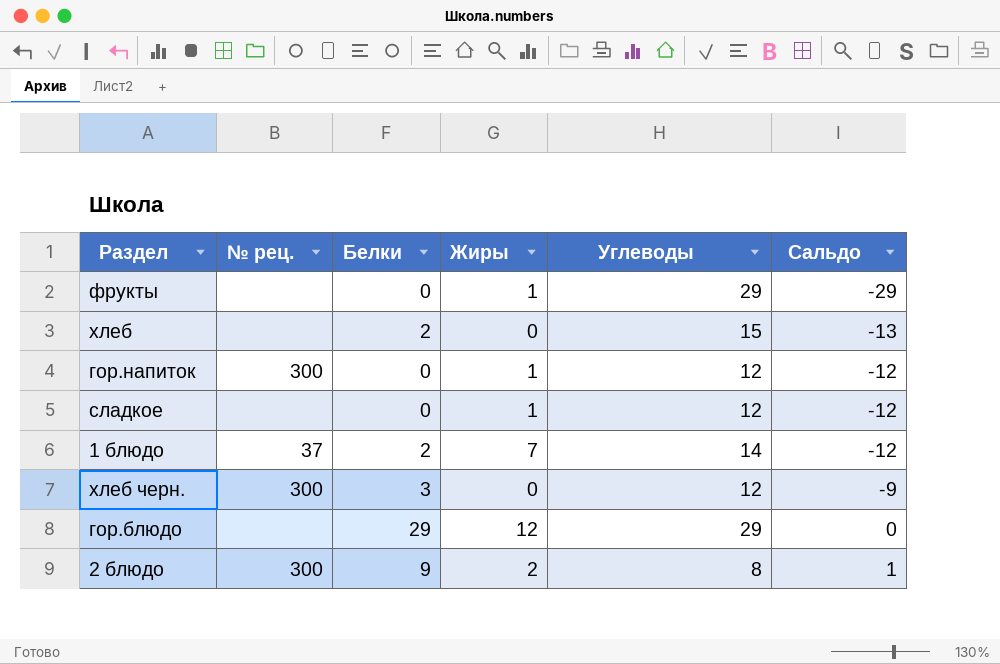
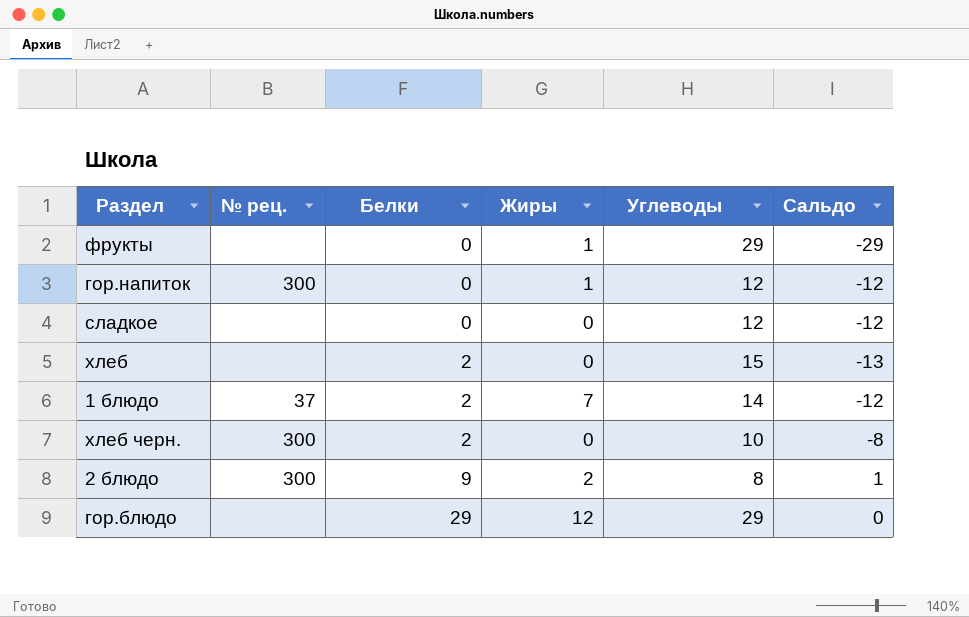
row order: Сальдо ascending -> Белки ascending
сладкое | Жиры: 1 -> 0
хлеб черн. | Белки: 3 -> 2
хлеб черн. | Углеводы: 12 -> 10
хлеб черн. | Сальдо: -9 -> -8

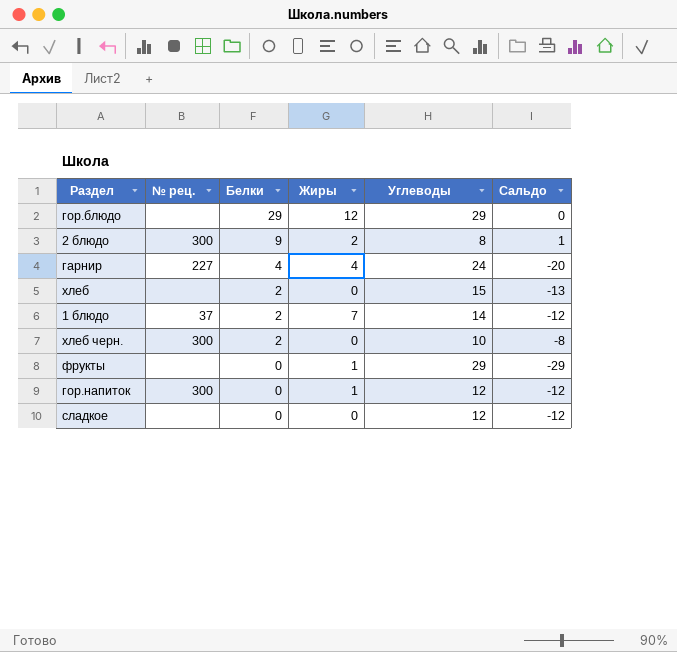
row order: Белки ascending -> Белки descending
row гарнир: none -> 227 | 4 | 4 | 24 | -20

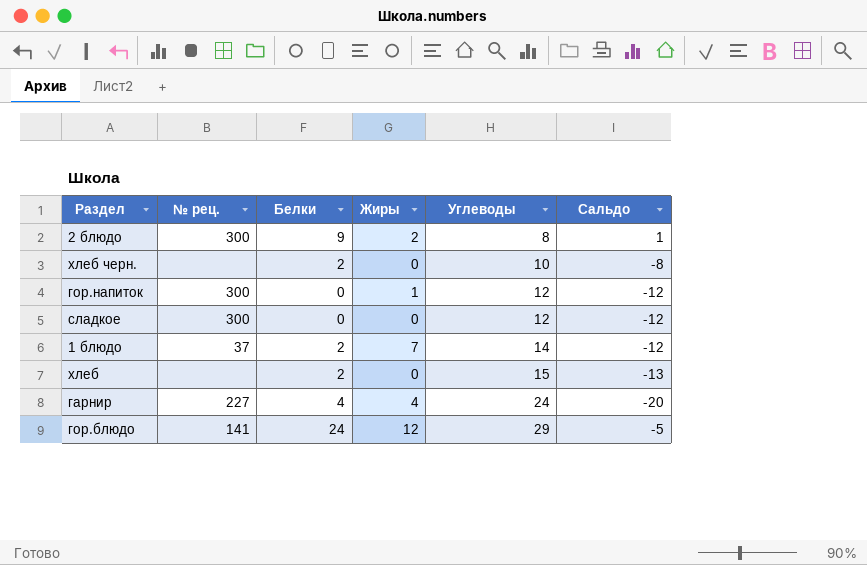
row order: Белки descending -> Углеводы ascending
row фрукты: none | 0 | 1 | 29 | -29 -> none
хлеб черн. | № рец.: 300 -> none
сладкое | № рец.: none -> 300
гор.блюдо | № рец.: none -> 141
гор.блюдо | Белки: 29 -> 24
гор.блюдо | Сальдо: 0 -> -5

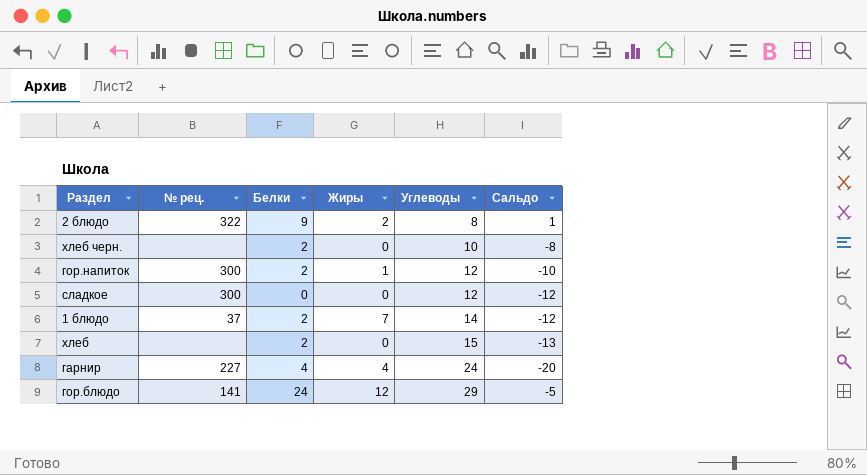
2 блюдо | № рец.: 300 -> 322
гор.напиток | Белки: 0 -> 2
гор.напиток | Сальдо: -12 -> -10

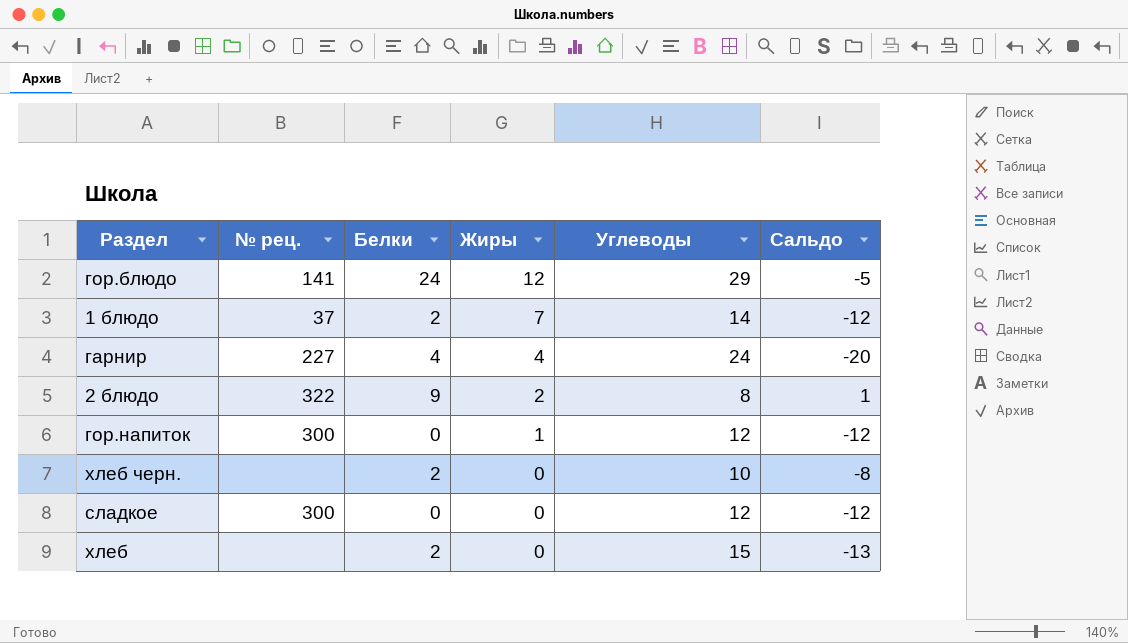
row order: Углеводы ascending -> Жиры descending
гор.напиток | Белки: 2 -> 0
гор.напиток | Сальдо: -10 -> -12

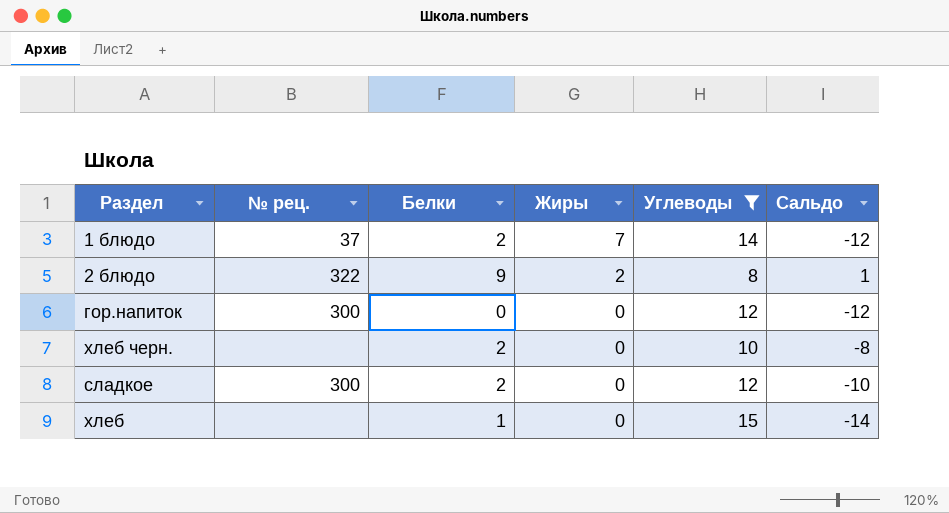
filter: none -> Углеводы <= 15
гор.напиток | Жиры: 1 -> 0
сладкое | Белки: 0 -> 2
сладкое | Сальдо: -12 -> -10
хлеб | Белки: 2 -> 1
хлеб | Сальдо: -13 -> -14

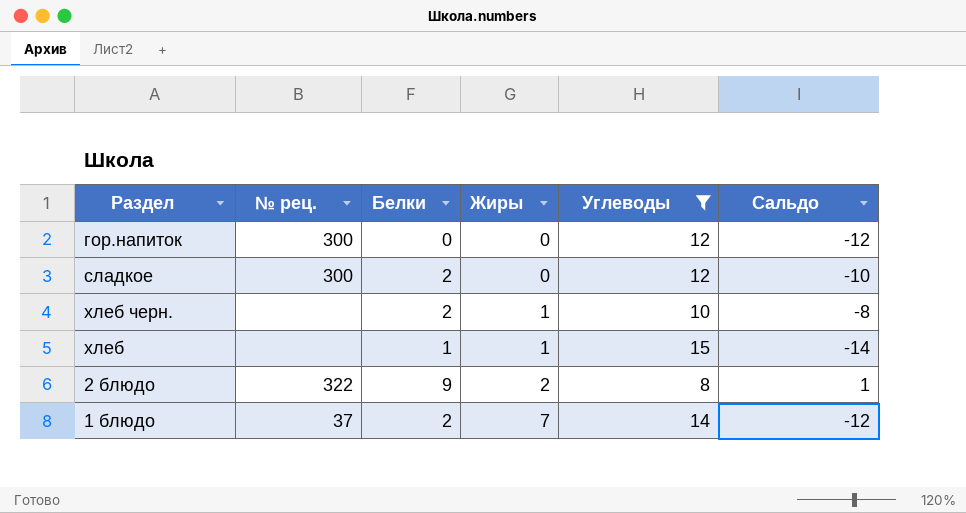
row order: Жиры descending -> Жиры ascending
хлеб черн. | Жиры: 0 -> 1
хлеб | Жиры: 0 -> 1

